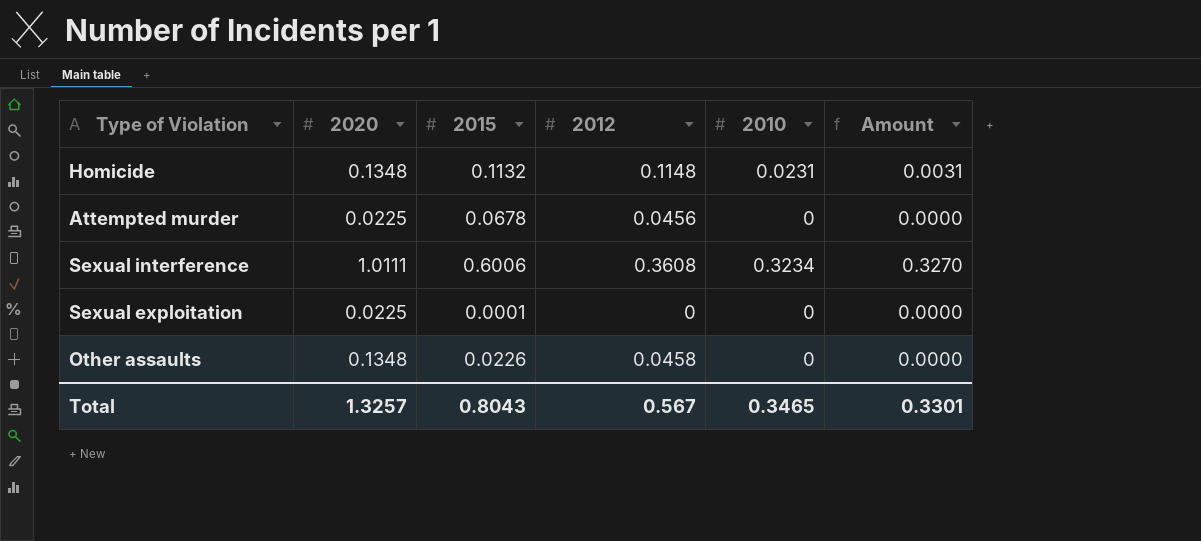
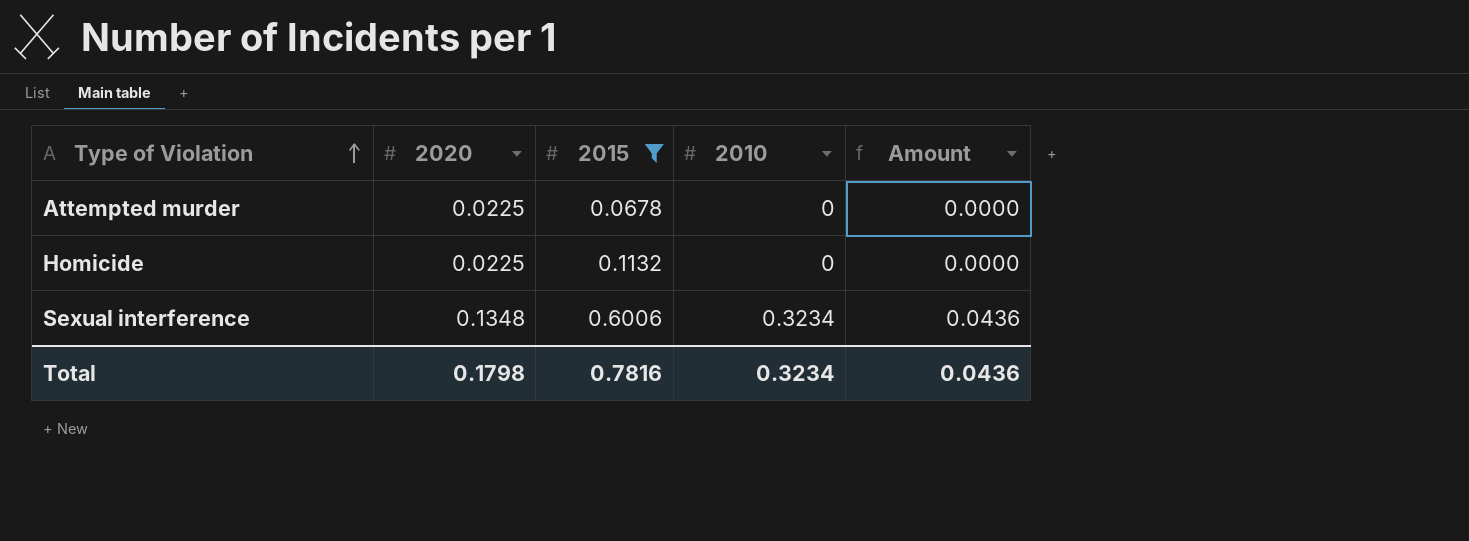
filter: none -> 2015 >= 0.0678
row order: none -> Type of Violation ascending
column 2012 | position: 4 -> none
Homicide | 2020: 0.1348 -> 0.0225
Homicide | 2010: 0.0231 -> 0
Homicide | Amount: 0.0031 -> 0.0000
Sexual interference | 2020: 1.0111 -> 0.1348
Sexual interference | Amount: 0.3270 -> 0.0436
Total | 2020: 1.3257 -> 0.1798
Total | 2015: 0.8043 -> 0.7816
Total | 2010: 0.3465 -> 0.3234
Total | Amount: 0.3301 -> 0.0436

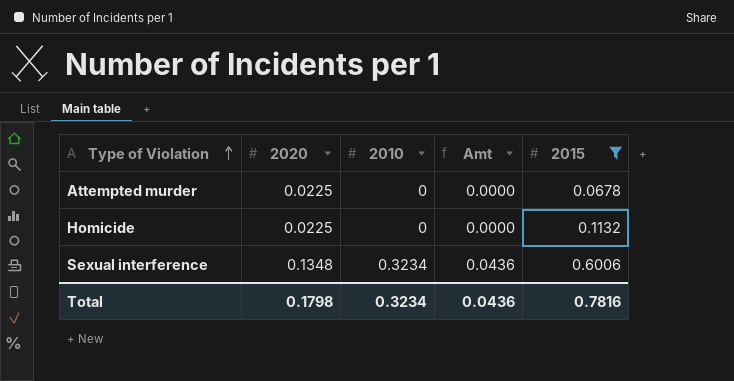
column name: Amount -> Amt
column 2015 | position: 3 -> 5

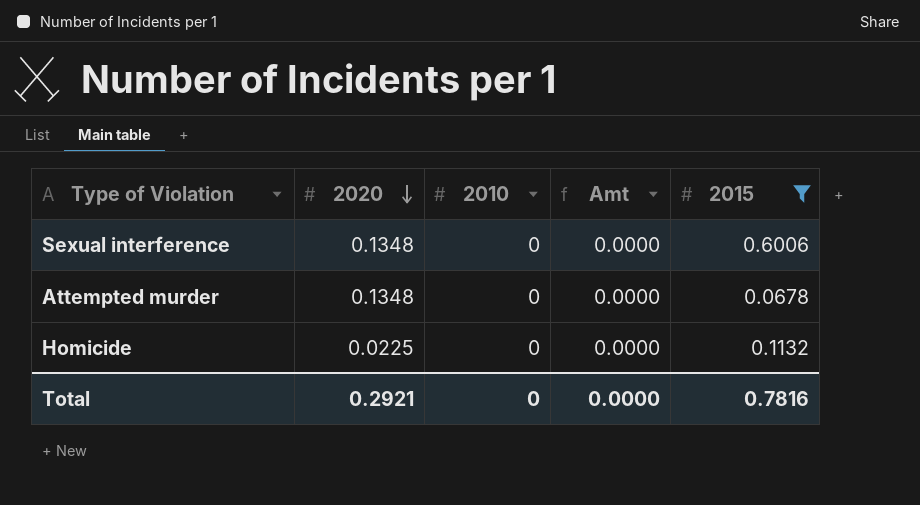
row order: Type of Violation ascending -> 2020 descending
Sexual interference | 2010: 0.3234 -> 0
Sexual interference | Amt: 0.0436 -> 0.0000
Attempted murder | 2020: 0.0225 -> 0.1348
Total | 2020: 0.1798 -> 0.2921
Total | 2010: 0.3234 -> 0
Total | Amt: 0.0436 -> 0.0000

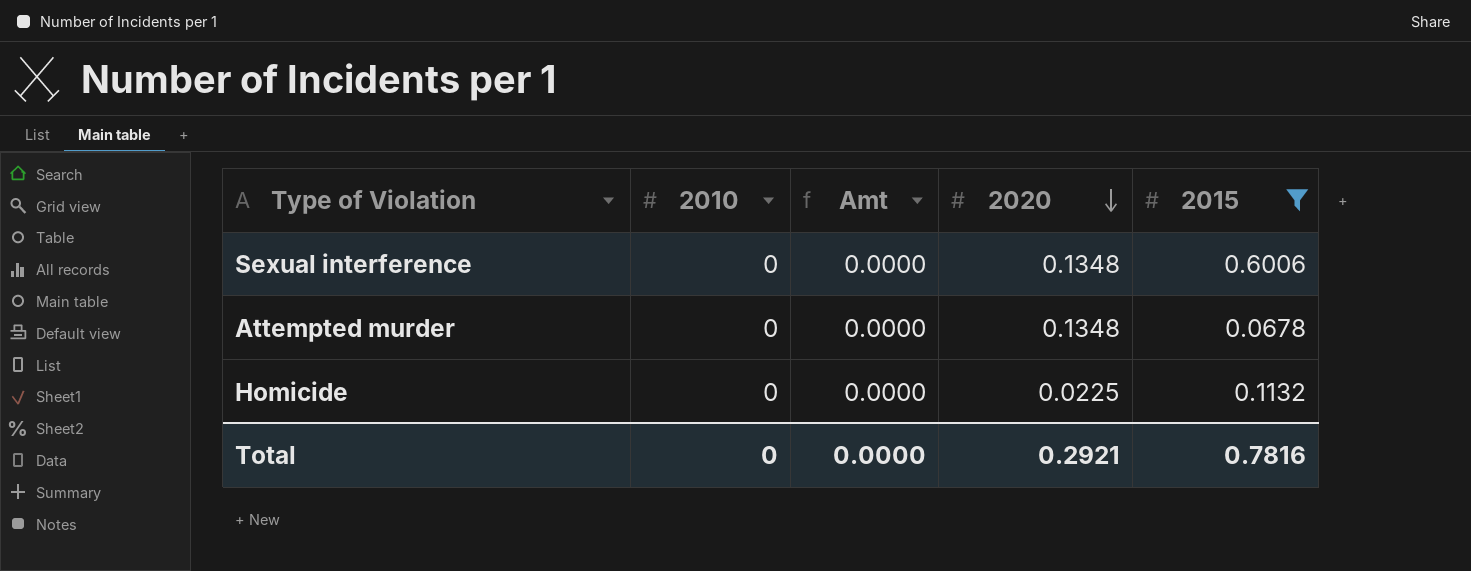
column 2020 | position: 2 -> 4

